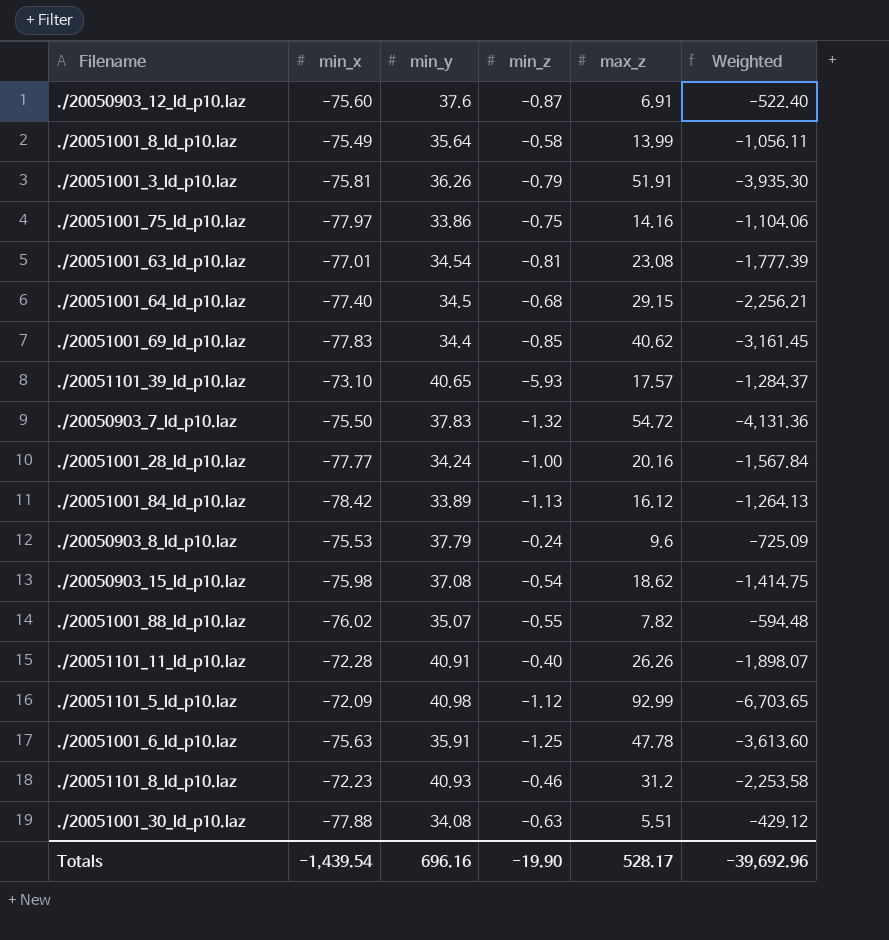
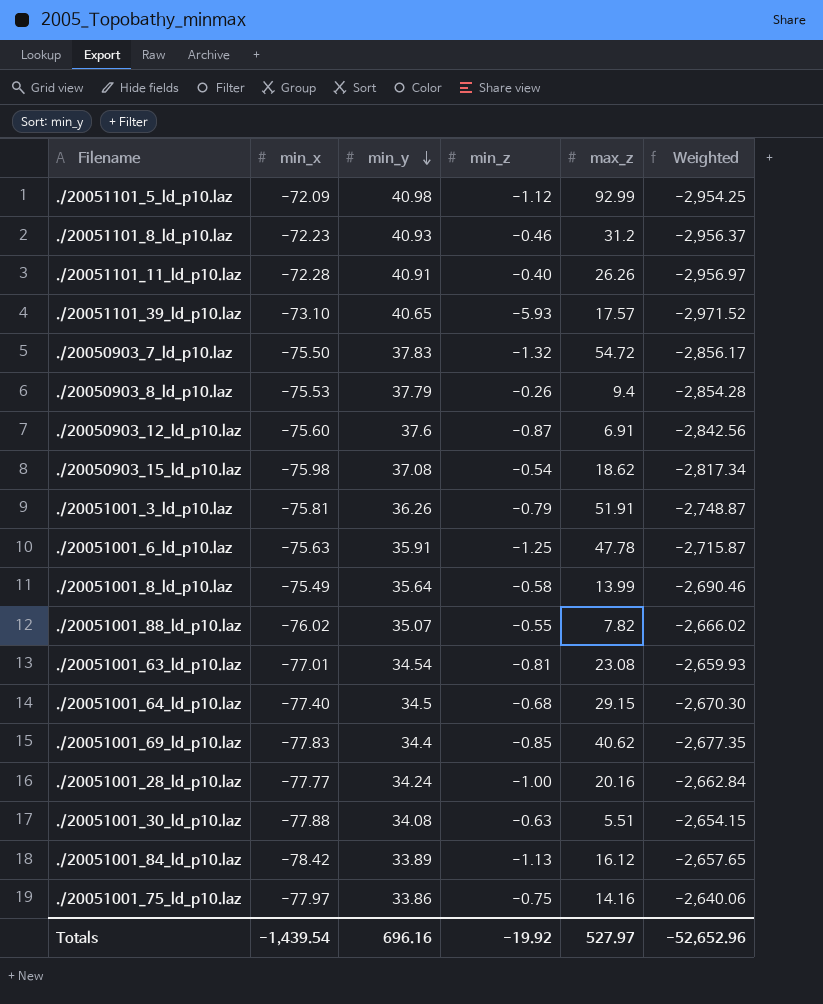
row order: none -> min_y descending
column Weighted | formula: [min_x] * [max_z] -> [min_x] * [min_y]
./20050903_8_ld_p10.laz | min_z: -0.24 -> -0.26
./20050903_8_ld_p10.laz | max_z: 9.6 -> 9.4
Totals | min_z: -19.90 -> -19.92
Totals | max_z: 528.17 -> 527.97
Totals | Weighted: -39,692.96 -> -52,652.96

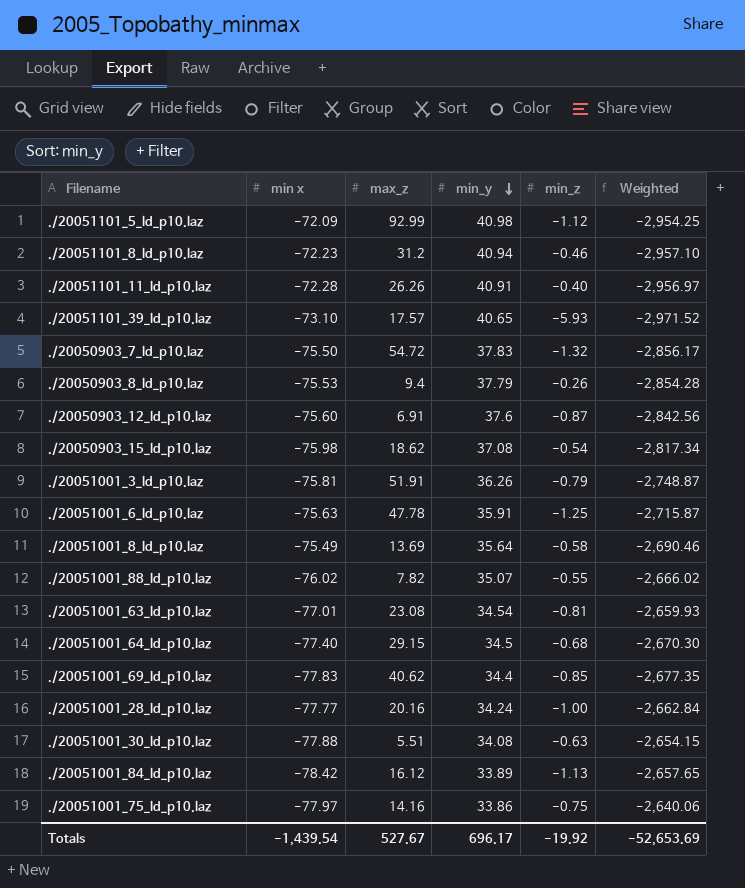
column name: min_x -> min x
column max_z | position: 5 -> 3
./20051101_8_ld_p10.laz | min_y: 40.93 -> 40.94
./20051101_8_ld_p10.laz | Weighted: -2,956.37 -> -2,957.10
./20051001_8_ld_p10.laz | max_z: 13.99 -> 13.69
Totals | max_z: 527.97 -> 527.67
Totals | min_y: 696.16 -> 696.17
Totals | Weighted: -52,652.96 -> -52,653.69

